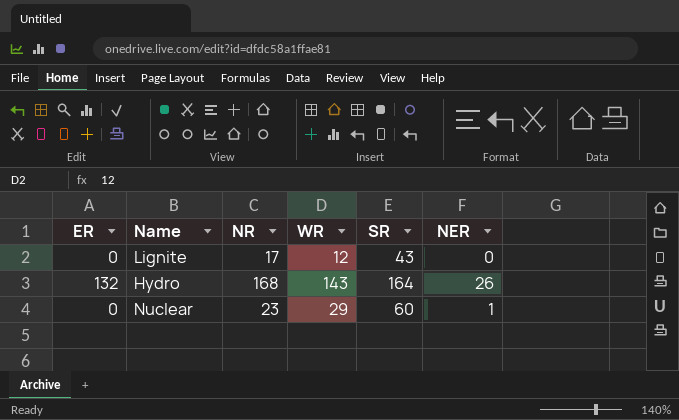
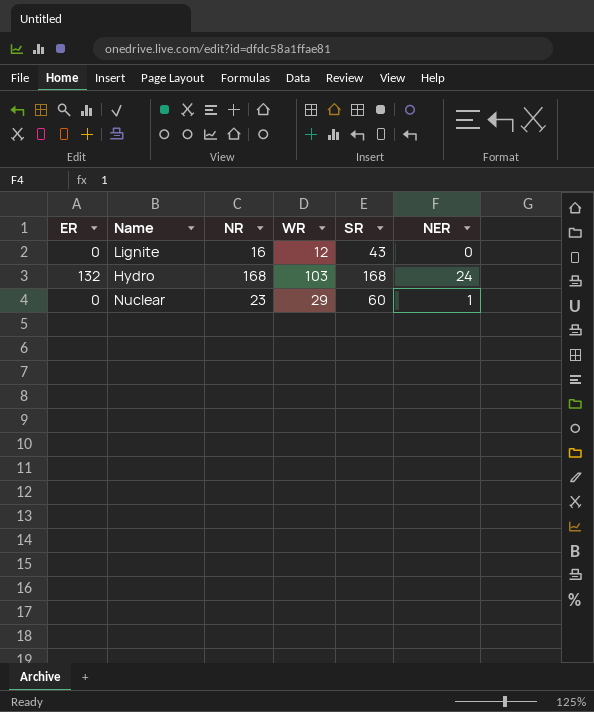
Lignite | NR: 17 -> 16
Hydro | WR: 143 -> 103
Hydro | SR: 164 -> 168
Hydro | NER: 26 -> 24

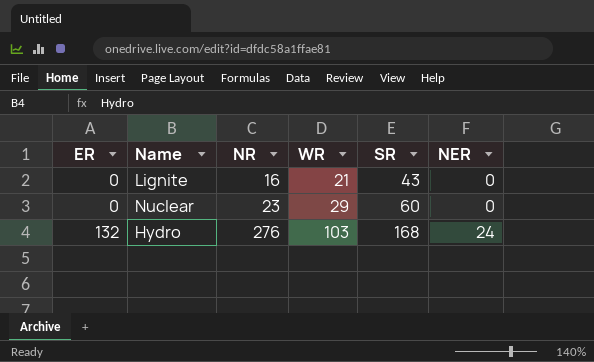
row order: none -> ER ascending
Lignite | WR: 12 -> 21
Nuclear | NER: 1 -> 0
Hydro | NR: 168 -> 276

